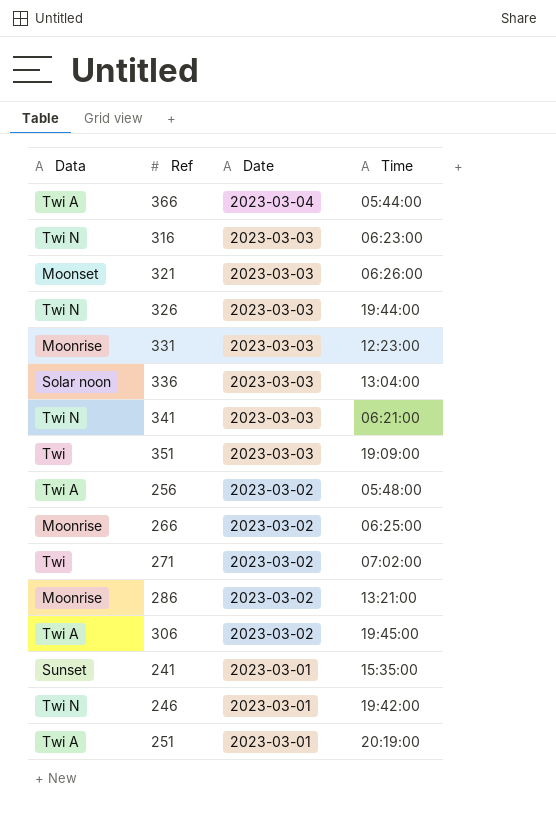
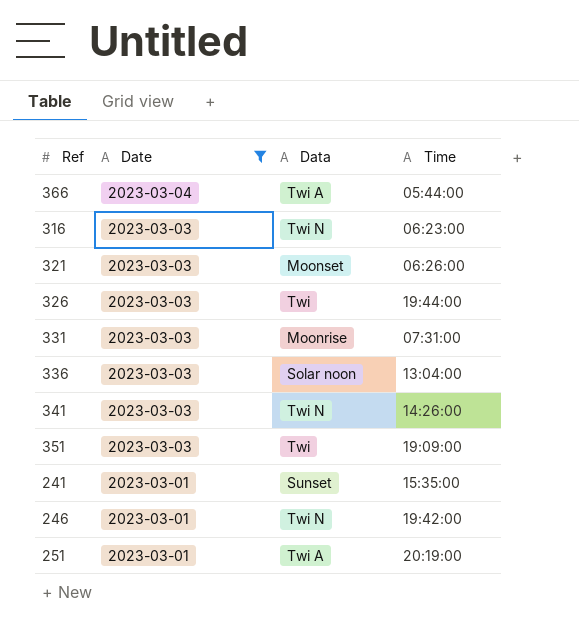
filter: none -> Date != 2023-03-02
column Data | position: 1 -> 3
326 | Data: Twi N -> Twi
331 | Time: 12:23:00 -> 07:31:00
341 | Time: 06:21:00 -> 14:26:00

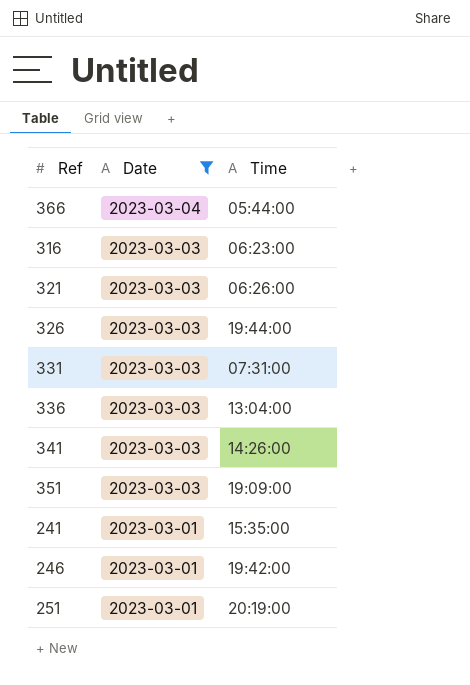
column Data | position: 3 -> none

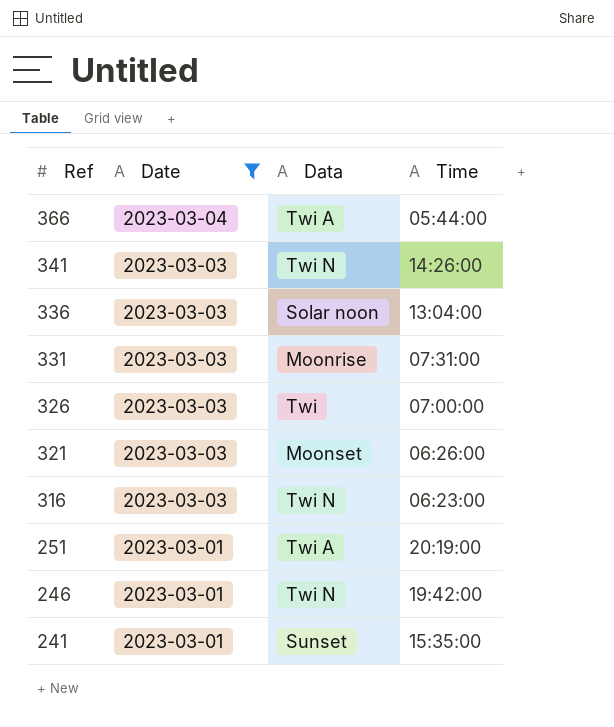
row order: Date descending -> Ref descending
column Data | position: none -> 3
row 351: 2023-03-03 | 19:09:00 -> none
326 | Time: 19:44:00 -> 07:00:00

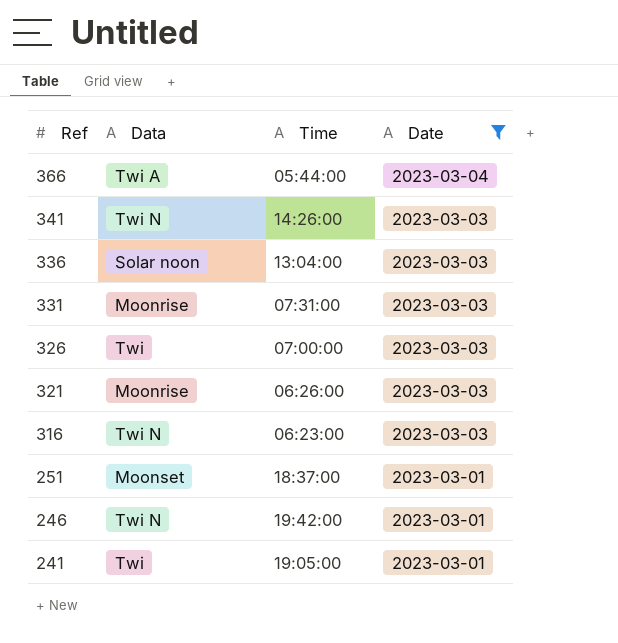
column Date | position: 2 -> 4
321 | Data: Moonset -> Moonrise
251 | Data: Twi A -> Moonset
251 | Time: 20:19:00 -> 18:37:00
241 | Data: Sunset -> Twi
241 | Time: 15:35:00 -> 19:05:00

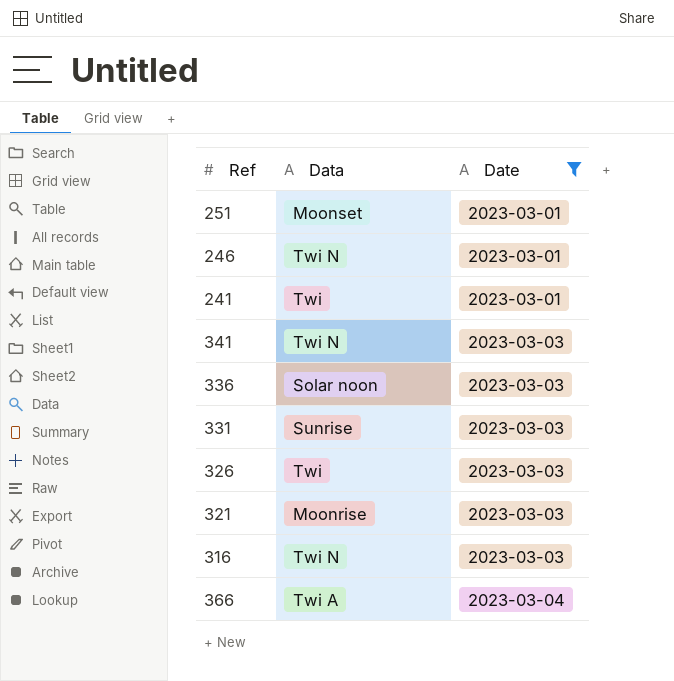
row order: Ref descending -> Date ascending
column Time | position: 3 -> none
331 | Data: Moonrise -> Sunrise

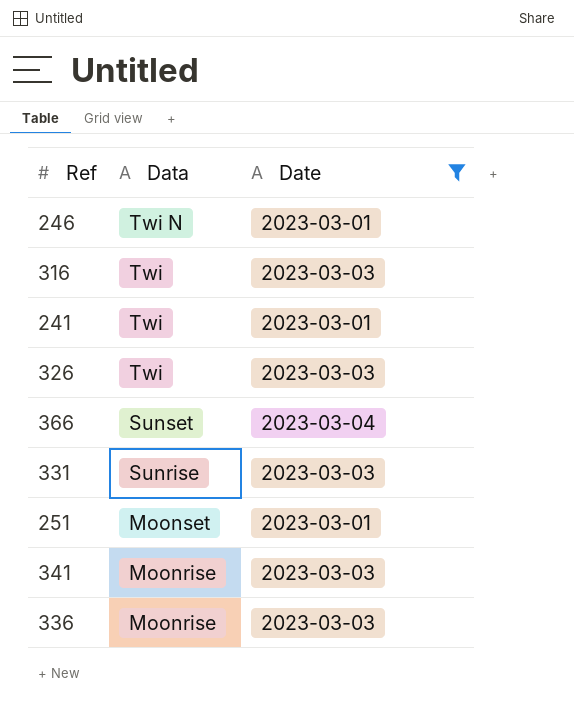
row order: Date ascending -> Data descending
row 321: Moonrise | 2023-03-03 -> none
316 | Data: Twi N -> Twi
366 | Data: Twi A -> Sunset
341 | Data: Twi N -> Moonrise
336 | Data: Solar noon -> Moonrise

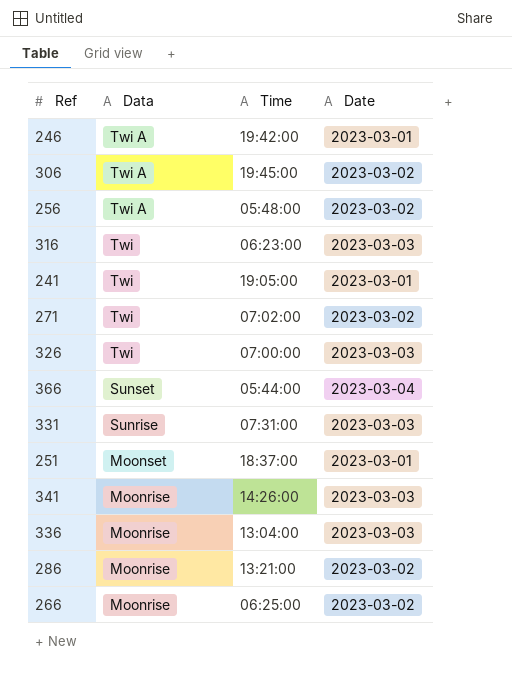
filter: Date != 2023-03-02 -> none
column Time | position: none -> 3
246 | Data: Twi N -> Twi A

